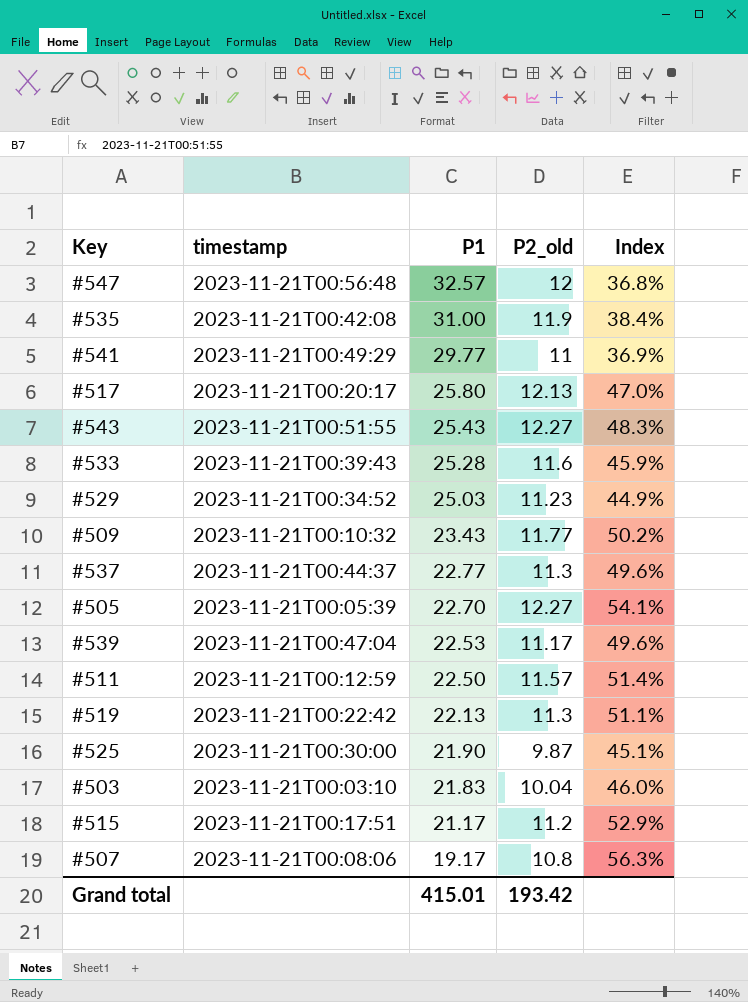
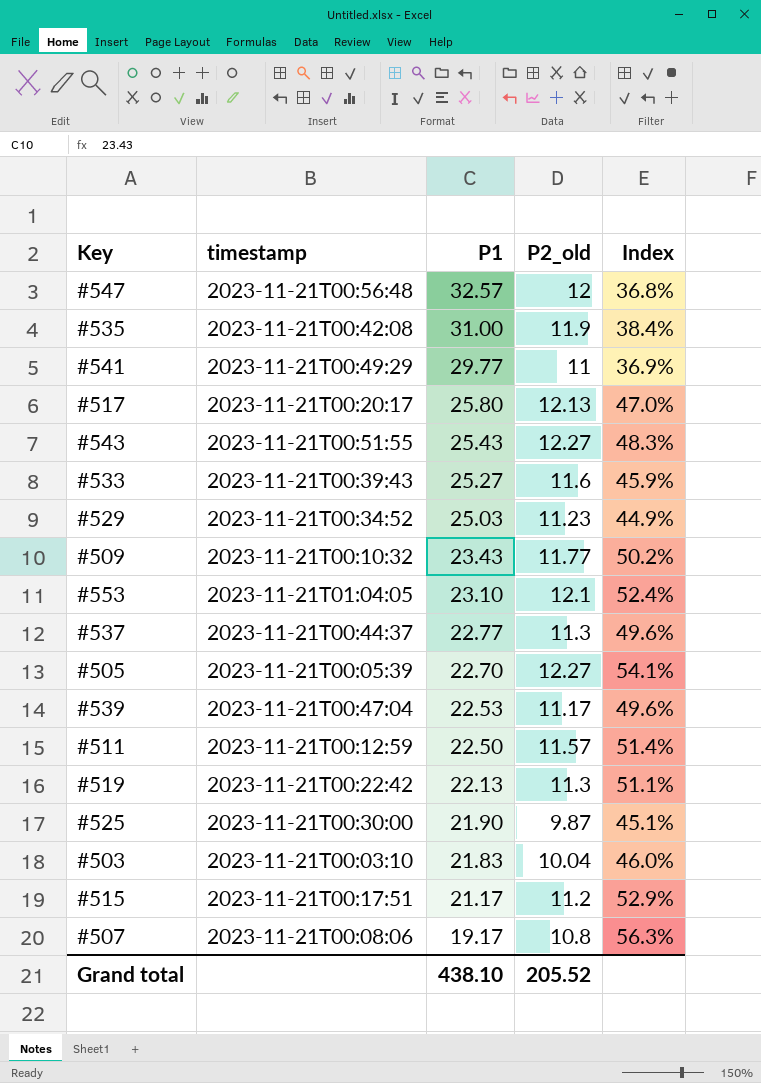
#533 | P1: 25.28 -> 25.27
row #553: none -> 2023-11-21T01:04:05 | 23.10 | 12.1 | 52.4%
Grand total | P1: 415.01 -> 438.10
Grand total | P2_old: 193.42 -> 205.52

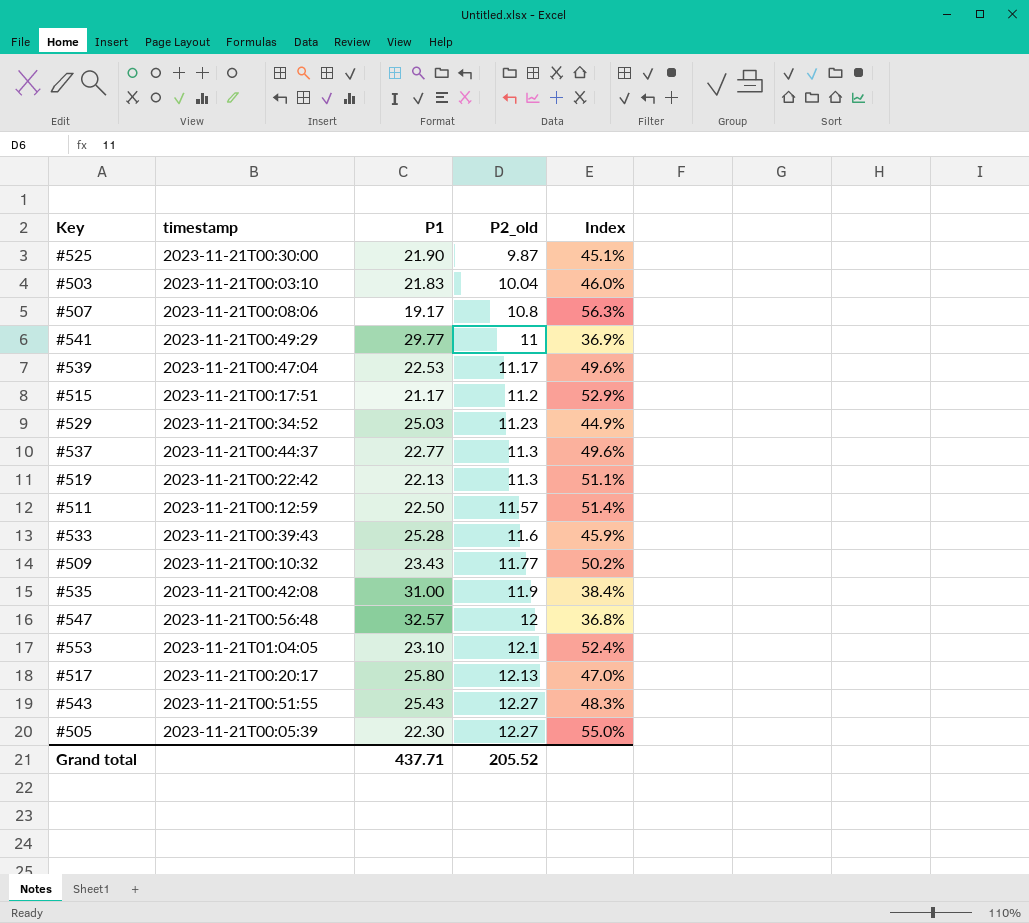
row order: P1 descending -> P2_old ascending
#533 | P1: 25.27 -> 25.28
#505 | P1: 22.70 -> 22.30
#505 | Index: 54.1% -> 55.0%
Grand total | P1: 438.10 -> 437.71

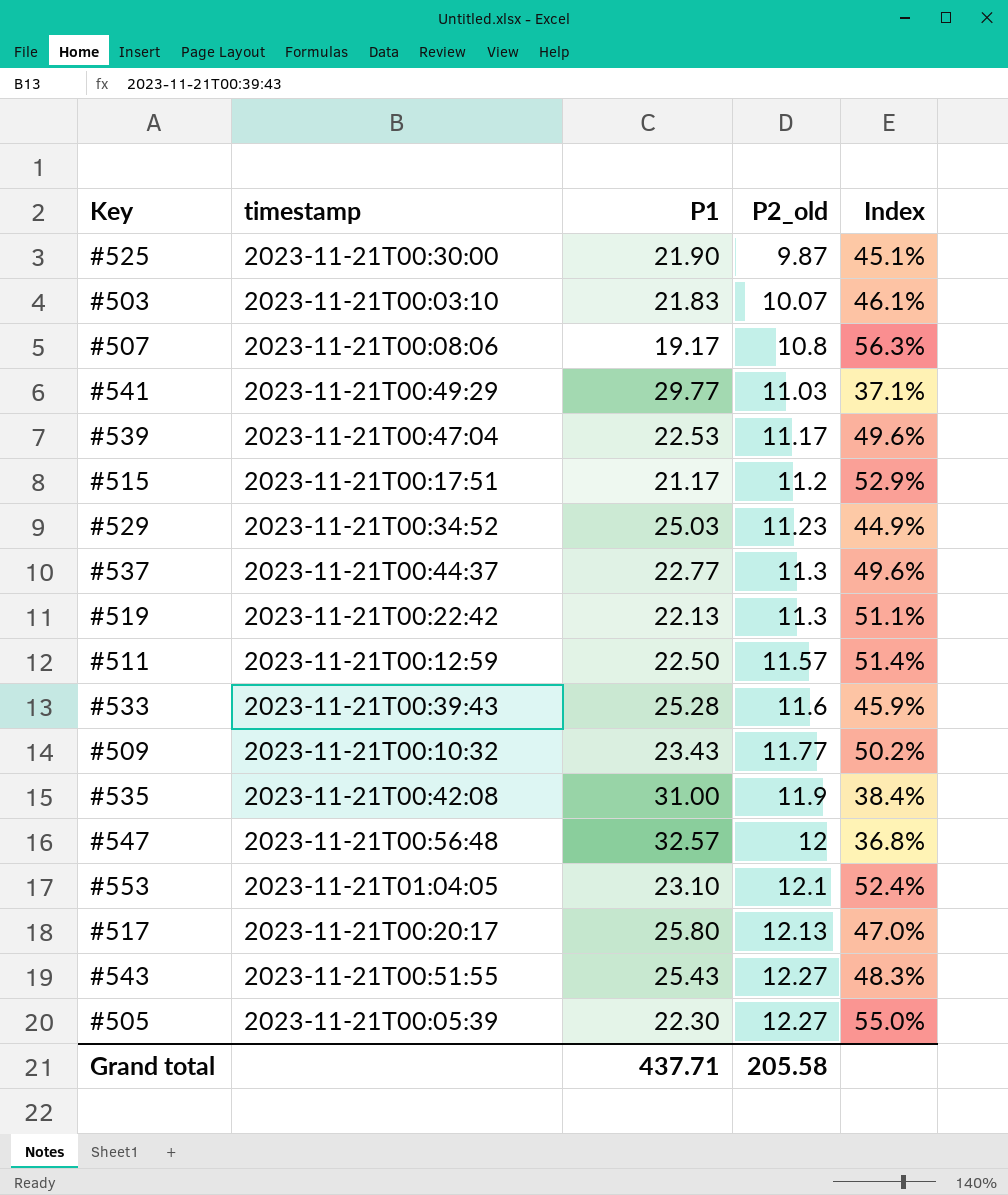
#503 | P2_old: 10.04 -> 10.07
#503 | Index: 46.0% -> 46.1%
#541 | P2_old: 11 -> 11.03
#541 | Index: 36.9% -> 37.1%
Grand total | P2_old: 205.52 -> 205.58

